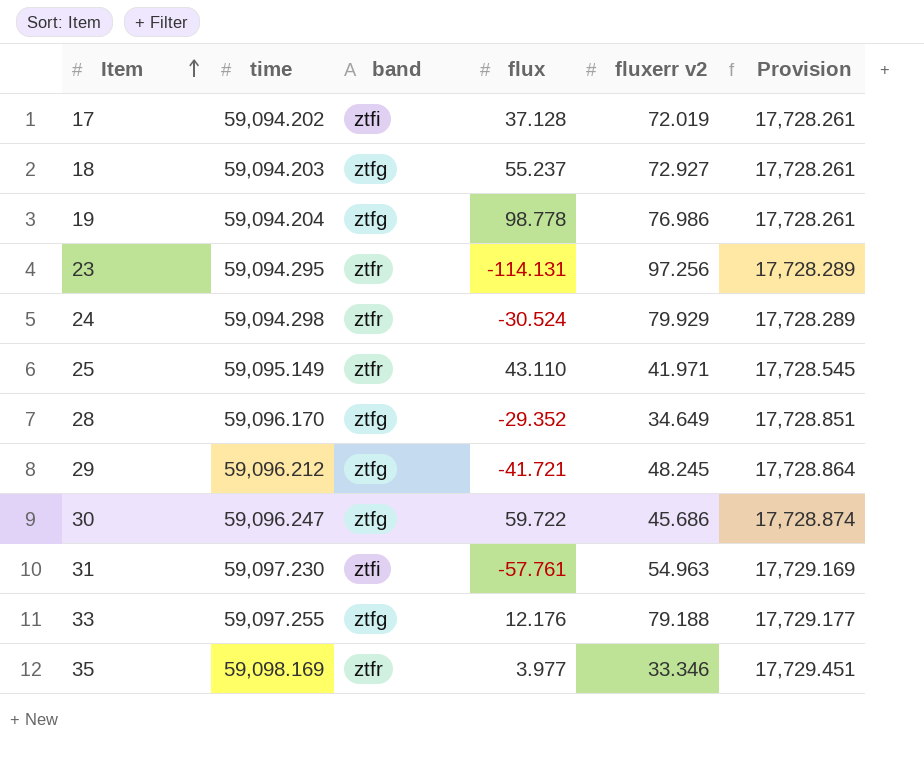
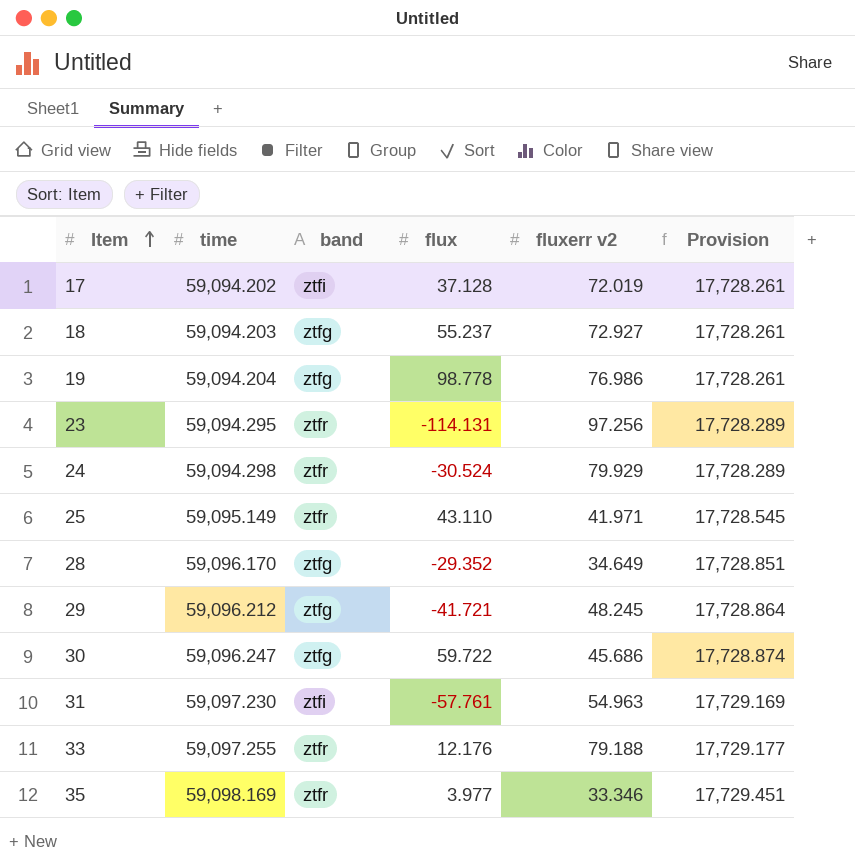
33 | band: ztfg -> ztfr

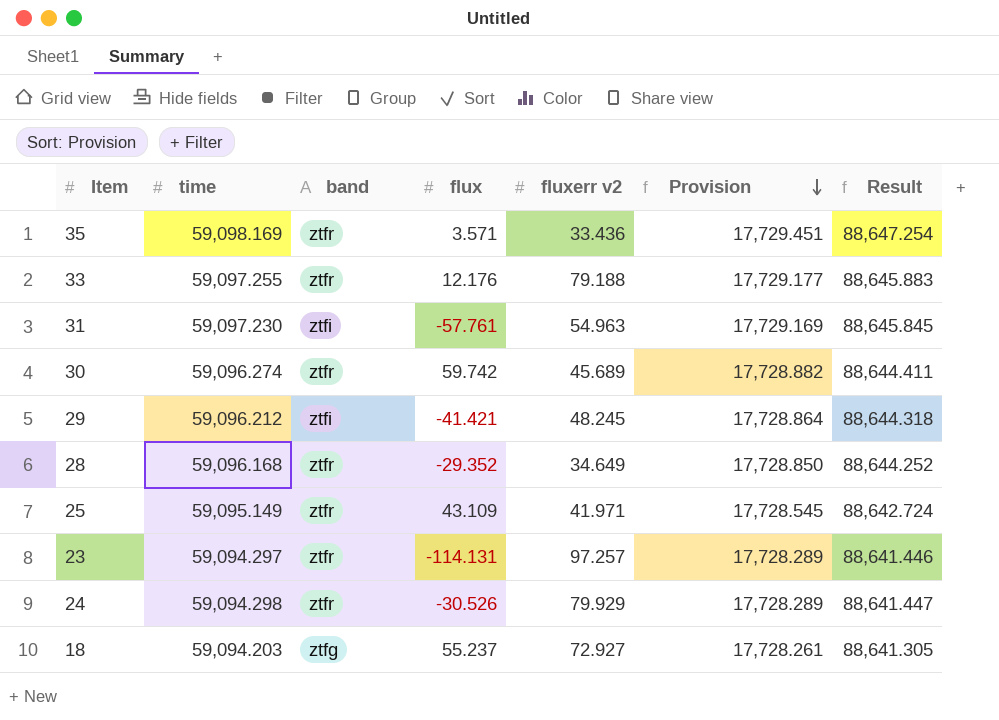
row order: Item ascending -> Provision descending
column Result | formula: none -> [time] * 1.5
row 17: 59,094.202 | ztfi | 37.128 | 72.019 | 17,728.261 -> none
row 19: 59,094.204 | ztfg | 98.778 | 76.986 | 17,728.261 -> none
35 | flux: 3.977 -> 3.571
35 | fluxerr v2: 33.346 -> 33.436
30 | time: 59,096.247 -> 59,096.274
30 | band: ztfg -> ztfr
30 | flux: 59.722 -> 59.742
30 | fluxerr v2: 45.686 -> 45.689
30 | Provision: 17,728.874 -> 17,728.882
29 | band: ztfg -> ztfi
29 | flux: -41.721 -> -41.421
28 | time: 59,096.170 -> 59,096.168
28 | band: ztfg -> ztfr
28 | Provision: 17,728.851 -> 17,728.850
25 | flux: 43.110 -> 43.109
23 | time: 59,094.295 -> 59,094.297
23 | fluxerr v2: 97.256 -> 97.257
24 | flux: -30.524 -> -30.526

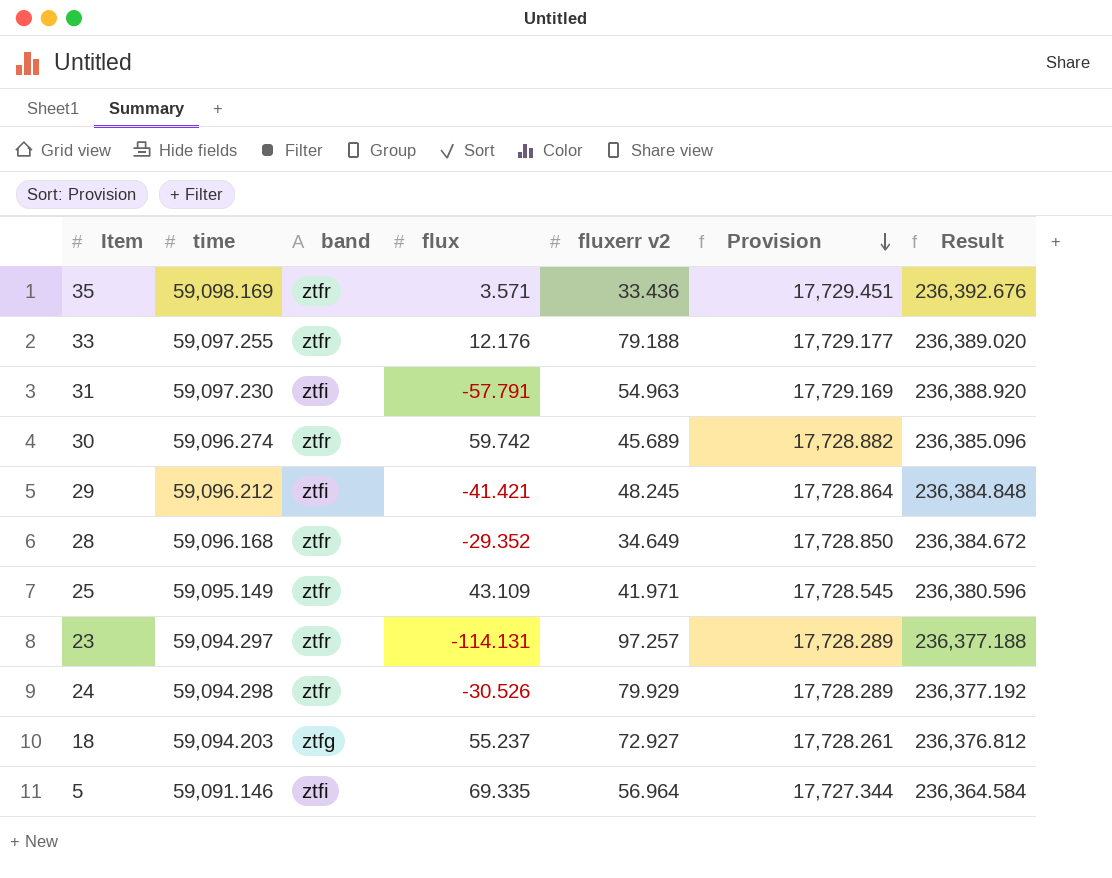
column Result | formula: [time] * 1.5 -> [time] * 4
31 | flux: -57.761 -> -57.791
row 5: none -> 59,091.146 | ztfi | 69.335 | 56.964 | 17,727.344 | 236,364.584

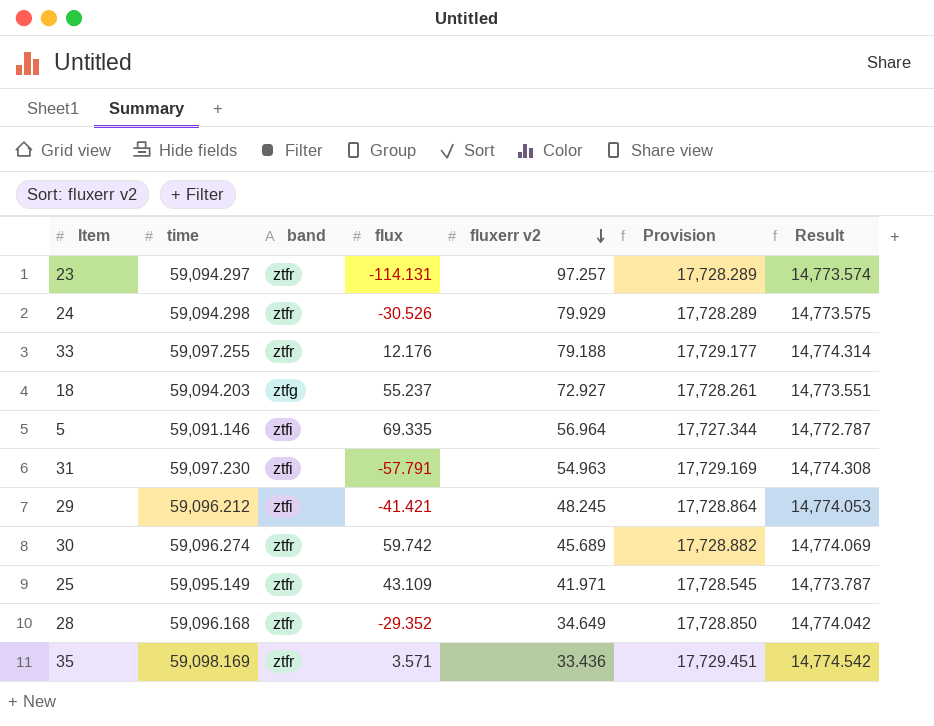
row order: Provision descending -> fluxerr v2 descending
column Result | formula: [time] * 4 -> [time] * 0.25

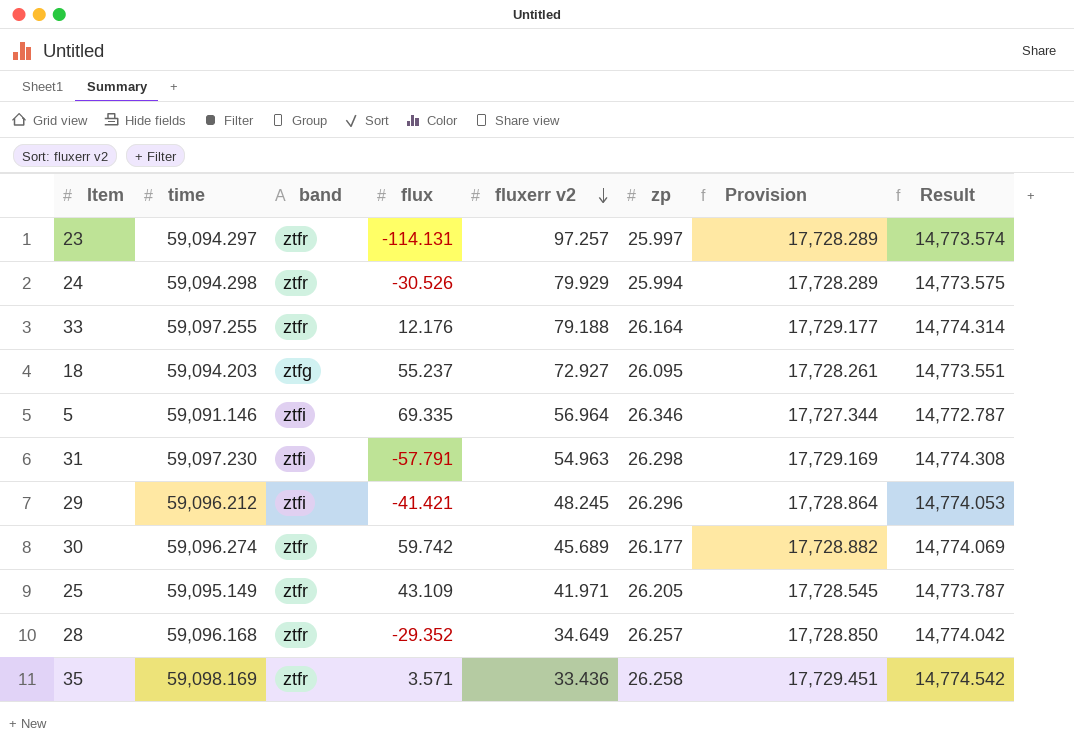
column zp | position: none -> 6

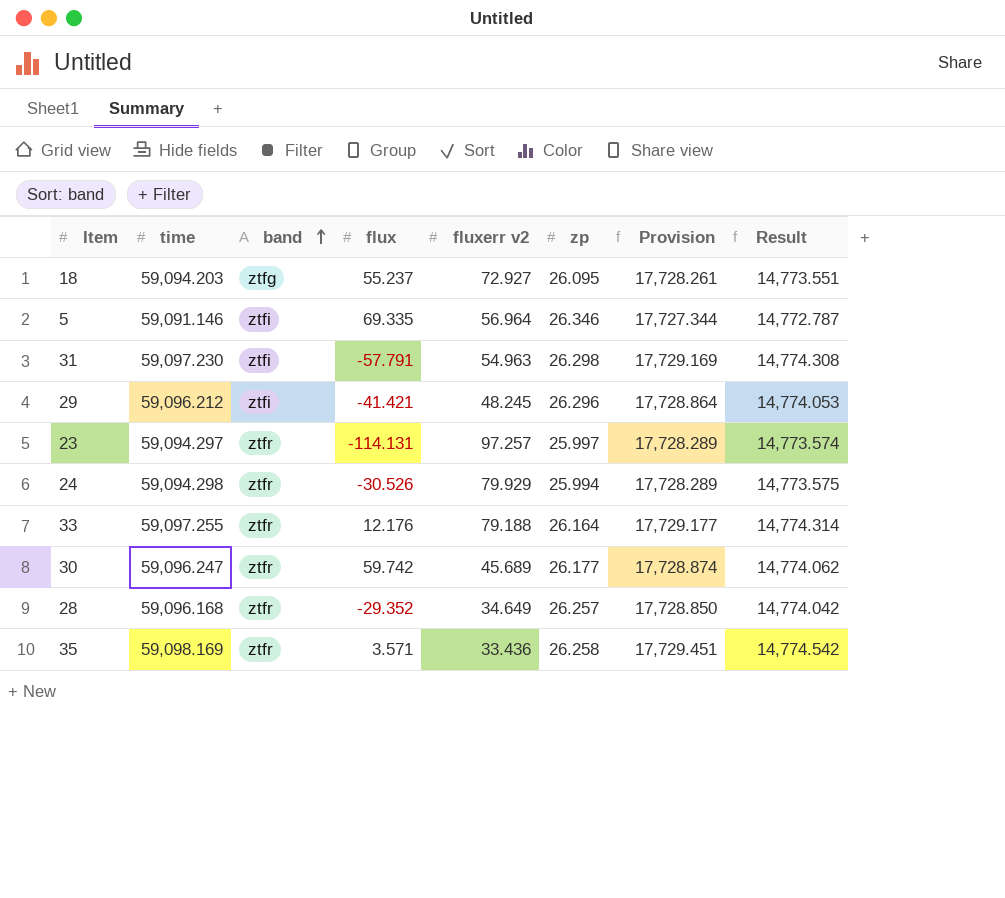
row order: fluxerr v2 descending -> band ascending
row 25: 59,095.149 | ztfr | 43.109 | 41.971 | 26.205 | 17,728.545 | 14,773.787 -> none
30 | time: 59,096.274 -> 59,096.247
30 | Provision: 17,728.882 -> 17,728.874
30 | Result: 14,774.069 -> 14,774.062

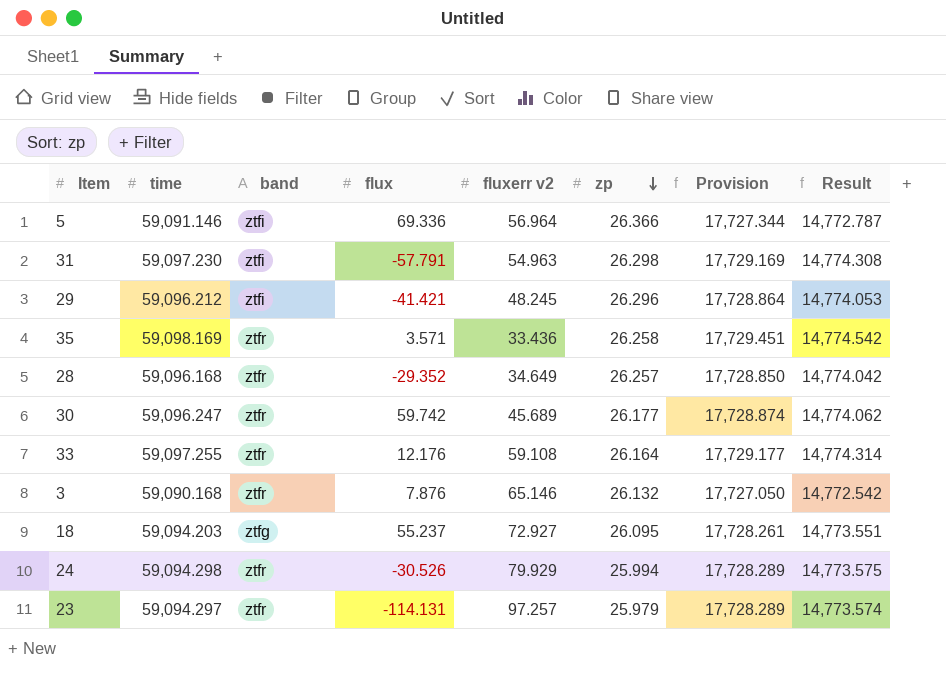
row order: band ascending -> zp descending
5 | flux: 69.335 -> 69.336
5 | zp: 26.346 -> 26.366
33 | fluxerr v2: 79.188 -> 59.108
row 3: none -> 59,090.168 | ztfr | 7.876 | 65.146 | 26.132 | 17,727.050 | 14,772.542
23 | zp: 25.997 -> 25.979

